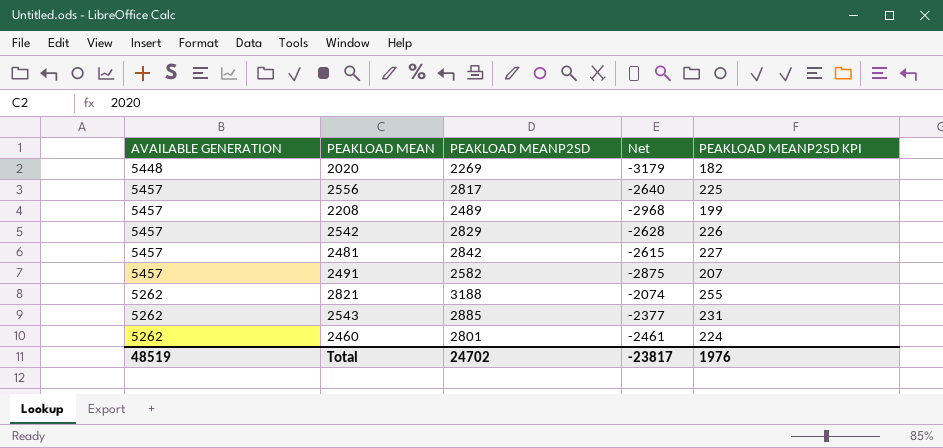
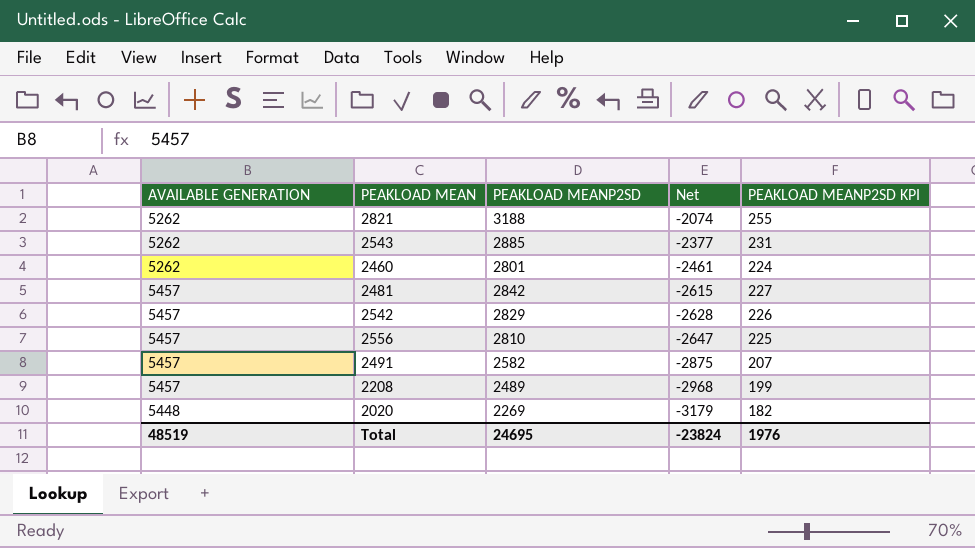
row order: none -> Net descending
2556 | PEAKLOAD MEANP2SD: 2817 -> 2810
2556 | Net: -2640 -> -2647
Total | PEAKLOAD MEANP2SD: 24702 -> 24695
Total | Net: -23817 -> -23824

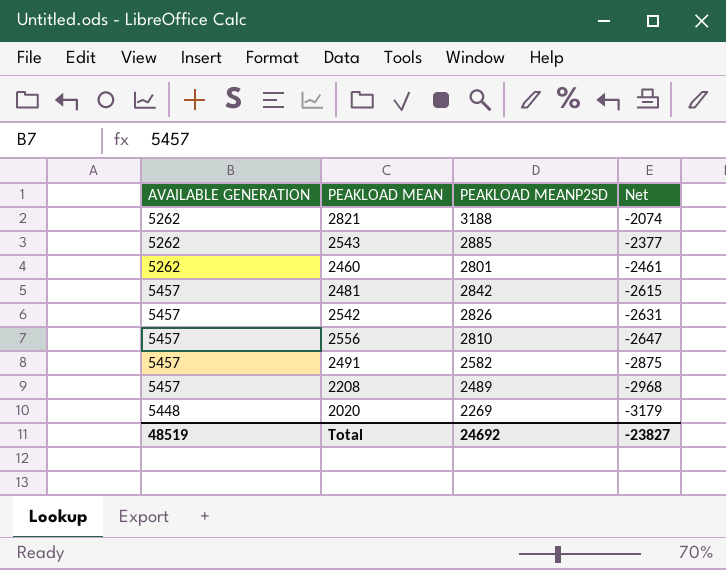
column PEAKLOAD MEANP2SD KPI | formula: [PEAKLOAD MEANP2SD] * 0.08 -> none
2542 | PEAKLOAD MEANP2SD: 2829 -> 2826
2542 | Net: -2628 -> -2631
Total | PEAKLOAD MEANP2SD: 24695 -> 24692
Total | Net: -23824 -> -23827

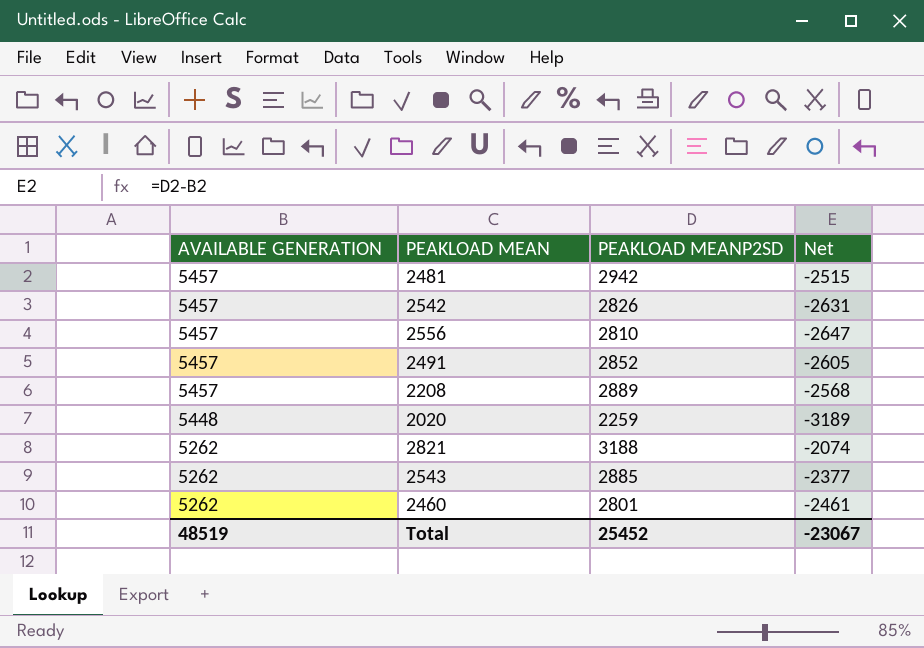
row order: Net descending -> AVAILABLE GENERATION descending
2481 | PEAKLOAD MEANP2SD: 2842 -> 2942
2481 | Net: -2615 -> -2515
2491 | PEAKLOAD MEANP2SD: 2582 -> 2852
2491 | Net: -2875 -> -2605
2208 | PEAKLOAD MEANP2SD: 2489 -> 2889
2208 | Net: -2968 -> -2568
2020 | PEAKLOAD MEANP2SD: 2269 -> 2259
2020 | Net: -3179 -> -3189
Total | PEAKLOAD MEANP2SD: 24692 -> 25452
Total | Net: -23827 -> -23067

